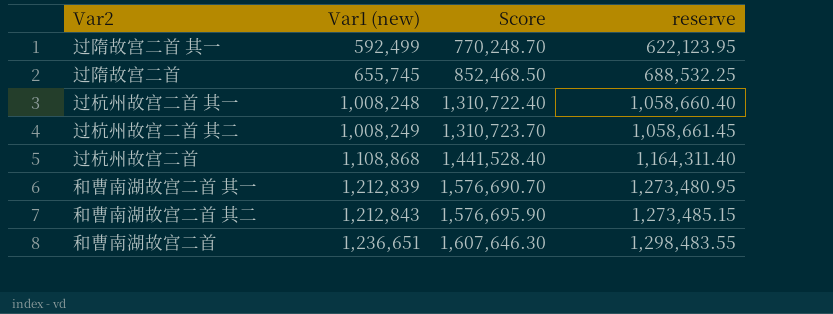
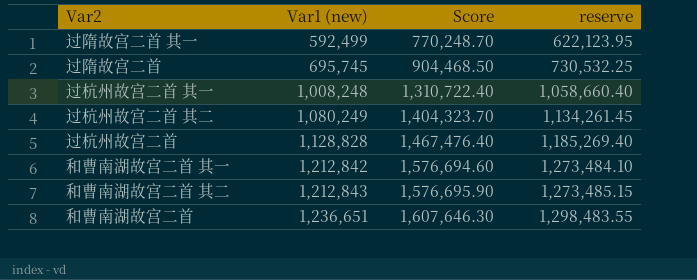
过隋故宫二首 | Var1 (new): 655,745 -> 695,745
过隋故宫二首 | Score: 852,468.50 -> 904,468.50
过隋故宫二首 | reserve: 688,532.25 -> 730,532.25
过杭州故宫二首 其二 | Var1 (new): 1,008,249 -> 1,080,249
过杭州故宫二首 其二 | Score: 1,310,723.70 -> 1,404,323.70
过杭州故宫二首 其二 | reserve: 1,058,661.45 -> 1,134,261.45
过杭州故宫二首 | Var1 (new): 1,108,868 -> 1,128,828
过杭州故宫二首 | Score: 1,441,528.40 -> 1,467,476.40
过杭州故宫二首 | reserve: 1,164,311.40 -> 1,185,269.40
和曹南湖故宫二首 其一 | Var1 (new): 1,212,839 -> 1,212,842
和曹南湖故宫二首 其一 | Score: 1,576,690.70 -> 1,576,694.60
和曹南湖故宫二首 其一 | reserve: 1,273,480.95 -> 1,273,484.10

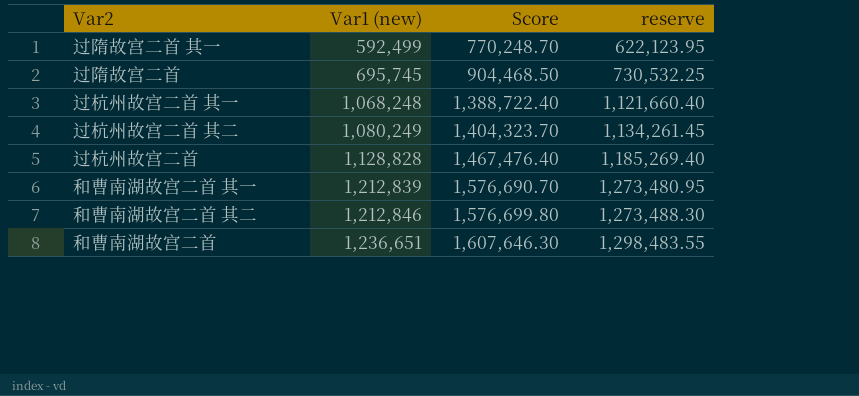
过杭州故宫二首 其一 | Var1 (new): 1,008,248 -> 1,068,248
过杭州故宫二首 其一 | Score: 1,310,722.40 -> 1,388,722.40
过杭州故宫二首 其一 | reserve: 1,058,660.40 -> 1,121,660.40
和曹南湖故宫二首 其一 | Var1 (new): 1,212,842 -> 1,212,839
和曹南湖故宫二首 其一 | Score: 1,576,694.60 -> 1,576,690.70
和曹南湖故宫二首 其一 | reserve: 1,273,484.10 -> 1,273,480.95
和曹南湖故宫二首 其二 | Var1 (new): 1,212,843 -> 1,212,846
和曹南湖故宫二首 其二 | Score: 1,576,695.90 -> 1,576,699.80
和曹南湖故宫二首 其二 | reserve: 1,273,485.15 -> 1,273,488.30

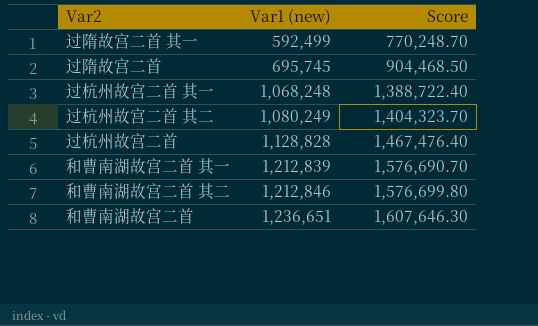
column reserve | formula: [Var1 (new)] * 1.05 -> none

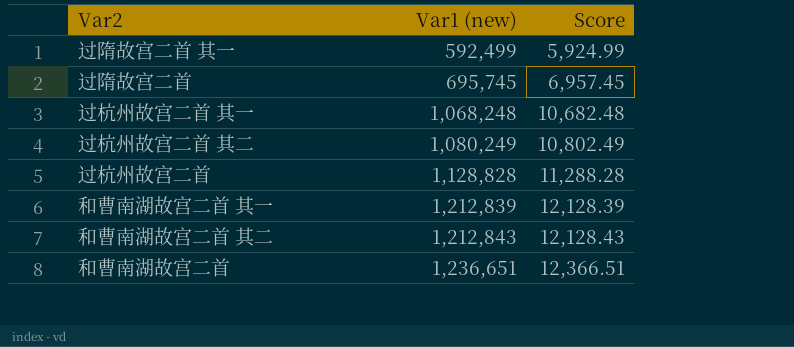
column Score | formula: [Var1 (new)] * 1.3 -> [Var1 (new)] * 0.01
和曹南湖故宫二首 其二 | Var1 (new): 1,212,846 -> 1,212,843

